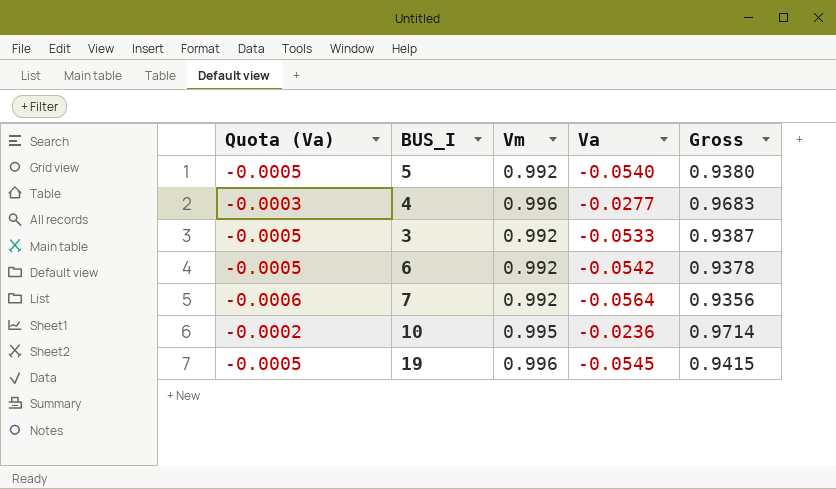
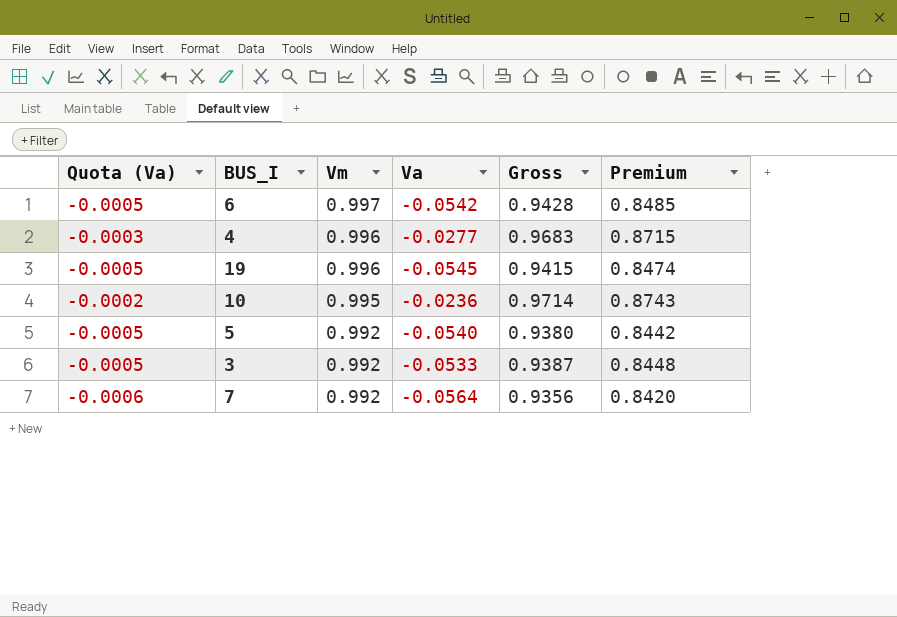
row order: none -> Vm descending
column Premium | formula: none -> [Gross] * 0.9
6 | Vm: 0.992 -> 0.997
6 | Gross: 0.9378 -> 0.9428

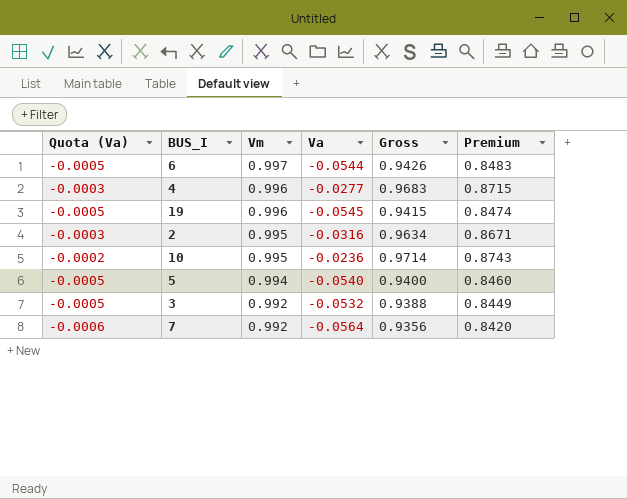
6 | Va: -0.0542 -> -0.0544
6 | Gross: 0.9428 -> 0.9426
6 | Premium: 0.8485 -> 0.8483
row 2: none -> -0.0003 | 0.995 | -0.0316 | 0.9634 | 0.8671
5 | Vm: 0.992 -> 0.994
5 | Gross: 0.9380 -> 0.9400
5 | Premium: 0.8442 -> 0.8460
3 | Va: -0.0533 -> -0.0532
3 | Gross: 0.9387 -> 0.9388
3 | Premium: 0.8448 -> 0.8449

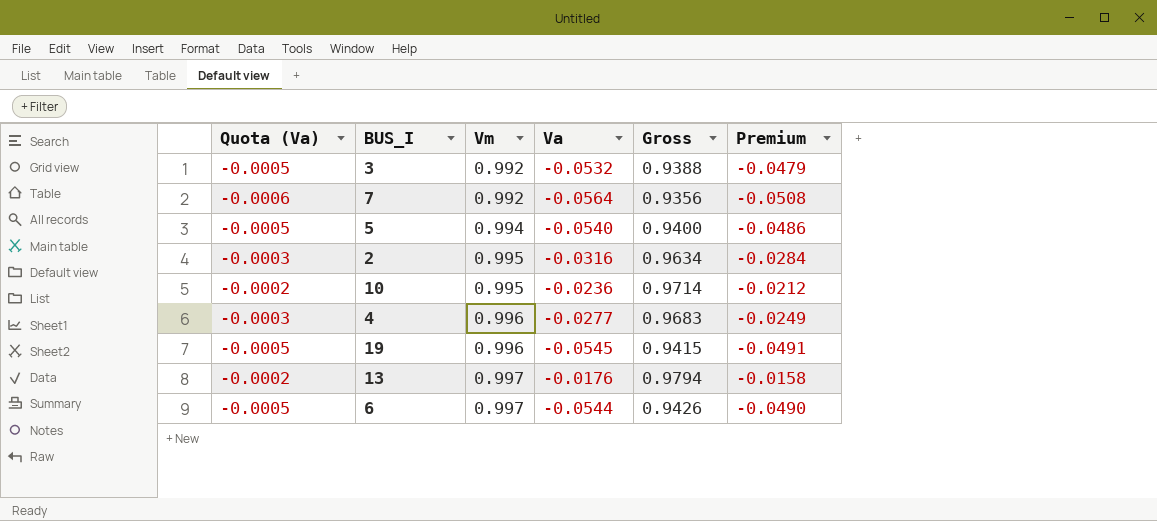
row order: Vm descending -> Vm ascending
column Premium | formula: [Gross] * 0.9 -> [Va] * 0.9
row 13: none -> -0.0002 | 0.997 | -0.0176 | 0.9794 | -0.0158

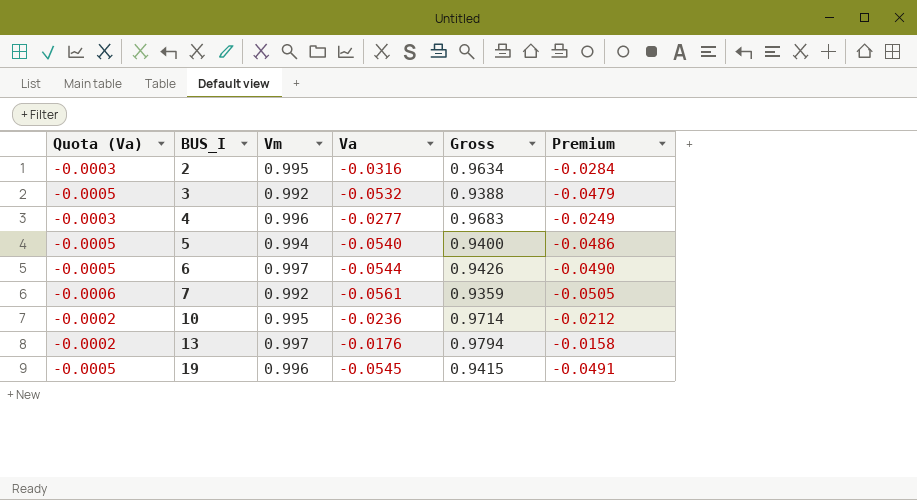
row order: Vm ascending -> BUS_I ascending
7 | Va: -0.0564 -> -0.0561
7 | Gross: 0.9356 -> 0.9359
7 | Premium: -0.0508 -> -0.0505

